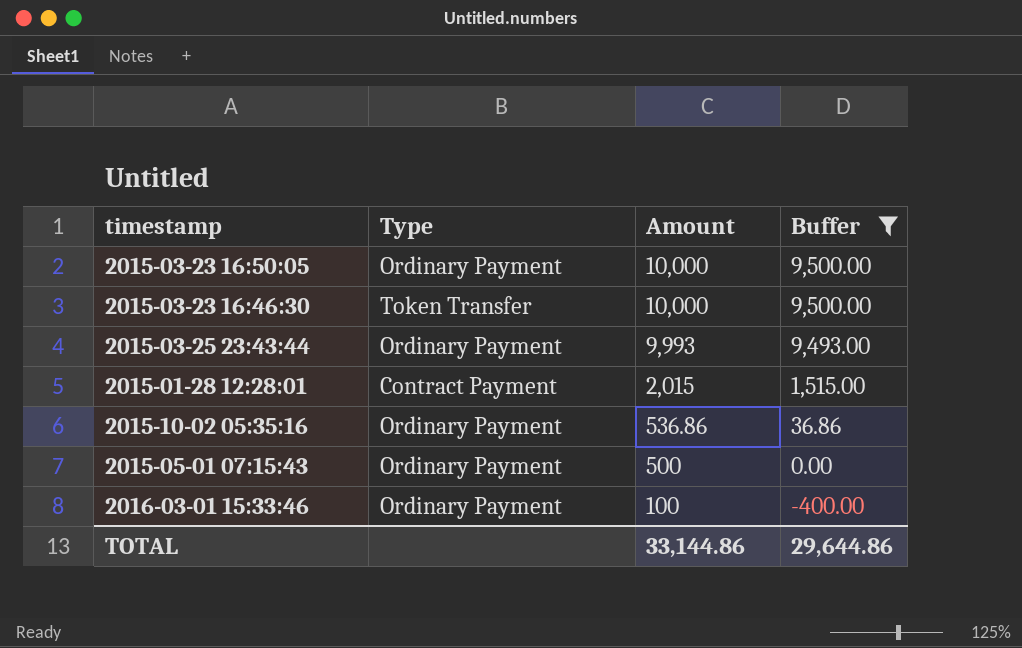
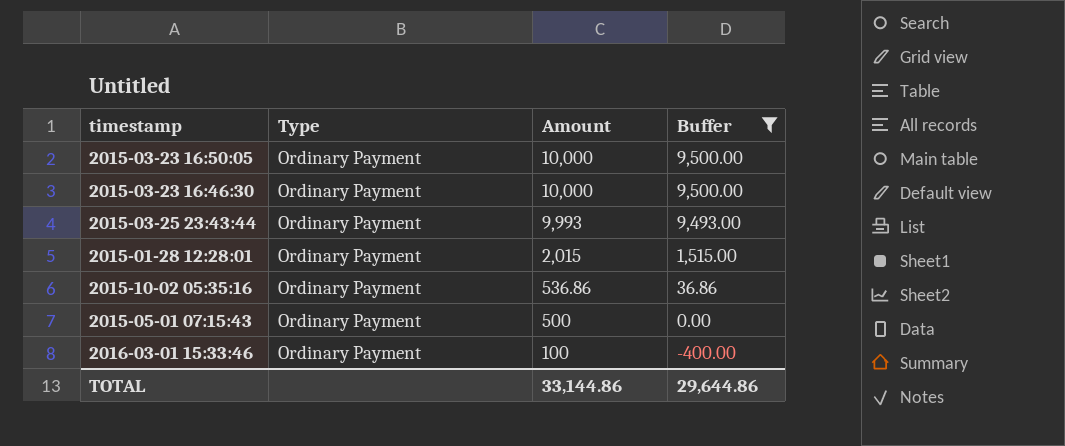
2015-03-23 16:46:30 | Type: Token Transfer -> Ordinary Payment
2015-01-28 12:28:01 | Type: Contract Payment -> Ordinary Payment

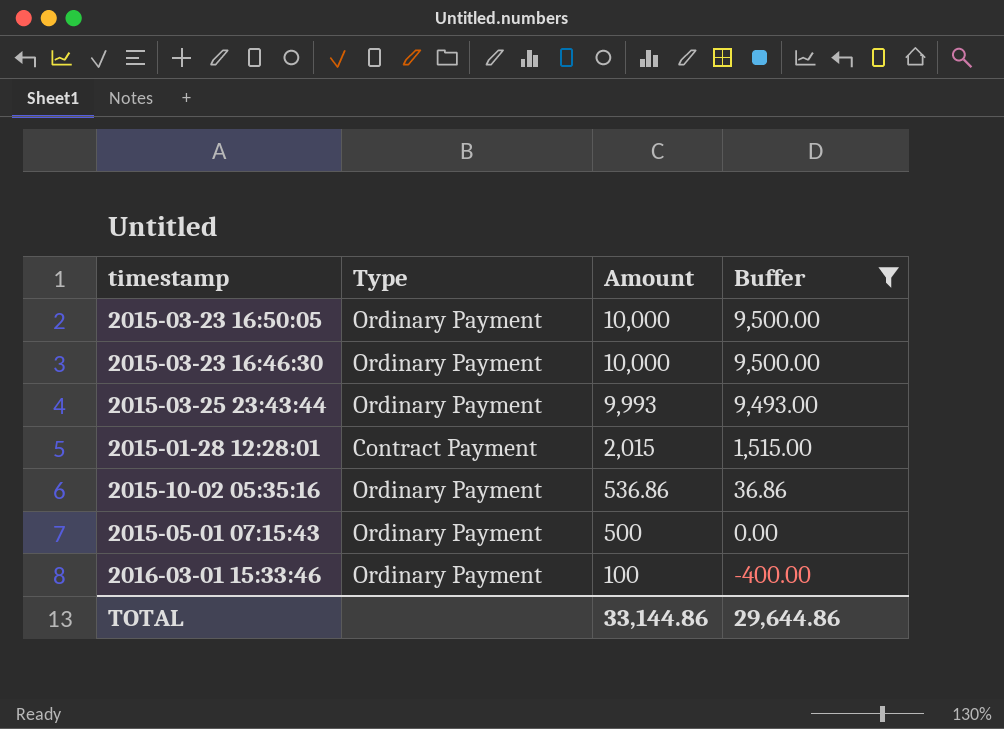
2015-01-28 12:28:01 | Type: Ordinary Payment -> Contract Payment

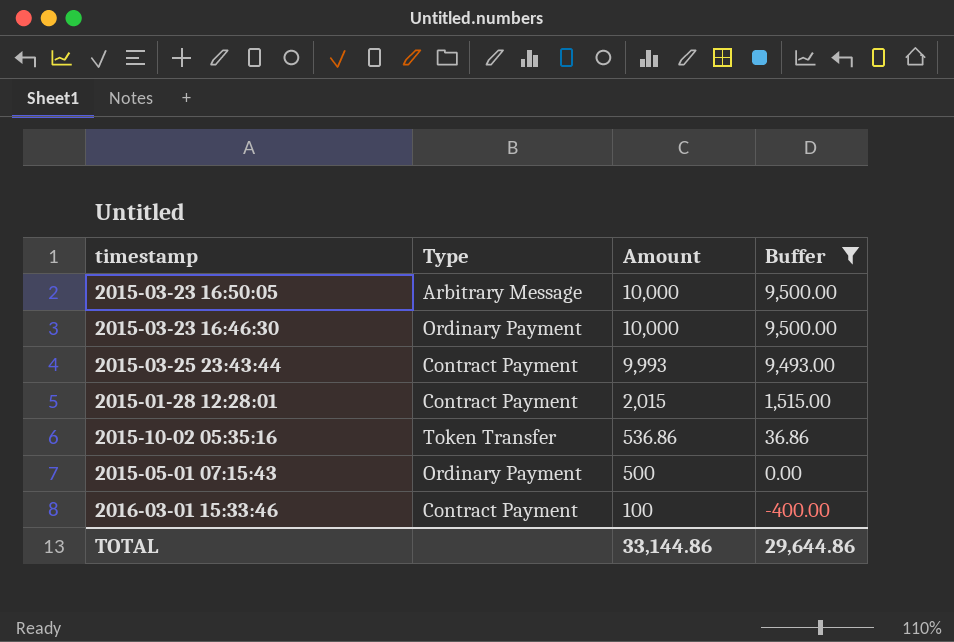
2015-03-23 16:50:05 | Type: Ordinary Payment -> Arbitrary Message
2015-03-25 23:43:44 | Type: Ordinary Payment -> Contract Payment
2015-10-02 05:35:16 | Type: Ordinary Payment -> Token Transfer
2016-03-01 15:33:46 | Type: Ordinary Payment -> Contract Payment

